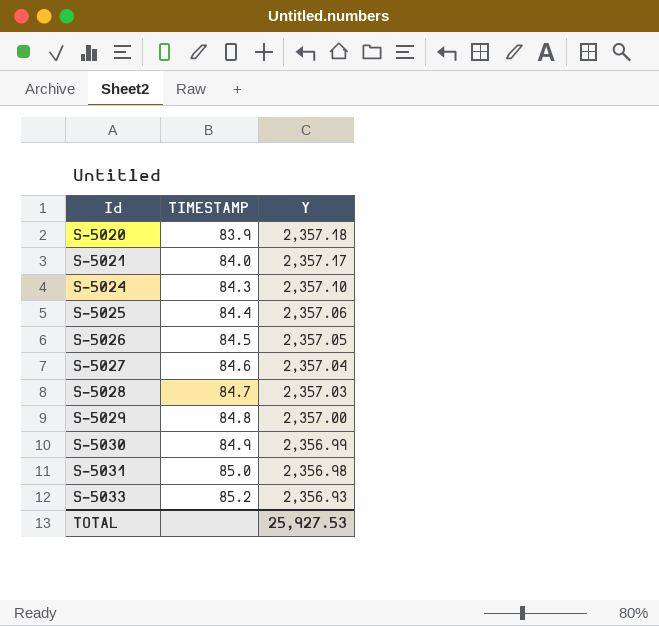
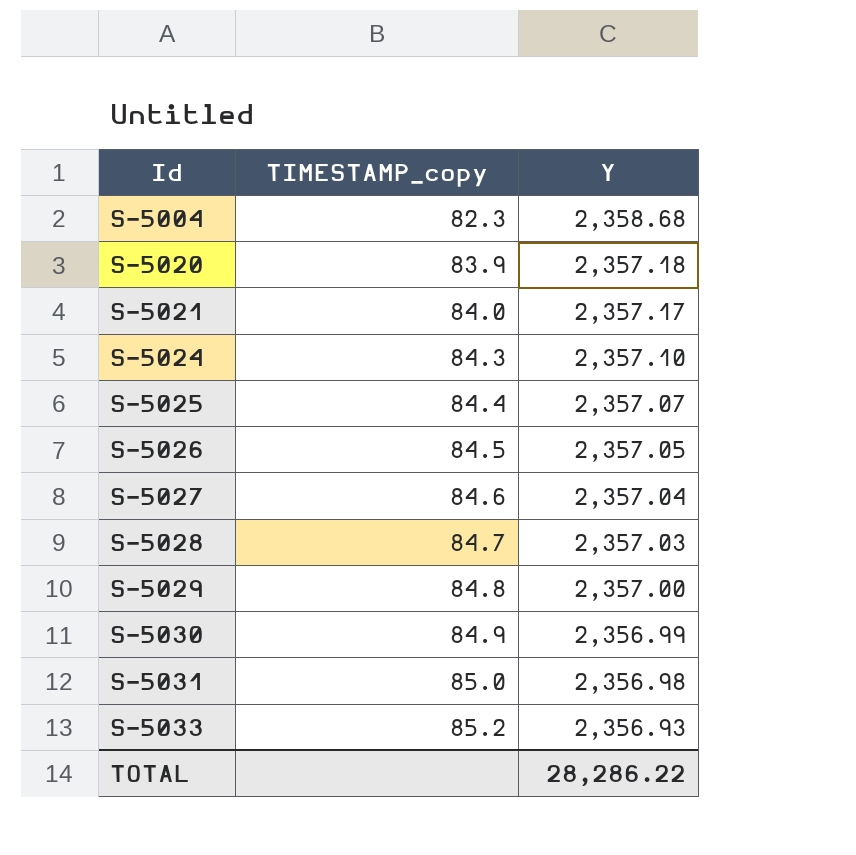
column name: TIMESTAMP -> TIMESTAMP_copy
row S-5004: none -> 82.3 | 2,358.68
S-5025 | Y: 2,357.06 -> 2,357.07
TOTAL | Y: 25,927.53 -> 28,286.22

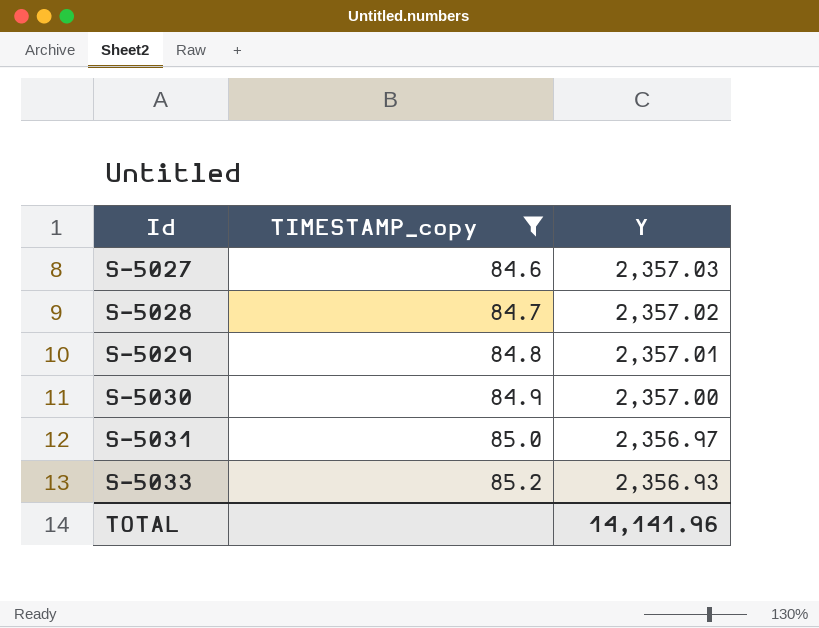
filter: none -> TIMESTAMP_copy >= 84.6
S-5027 | Y: 2,357.04 -> 2,357.03
S-5028 | Y: 2,357.03 -> 2,357.02
S-5029 | Y: 2,357.00 -> 2,357.01
S-5030 | Y: 2,356.99 -> 2,357.00
S-5031 | Y: 2,356.98 -> 2,356.97
TOTAL | Y: 28,286.22 -> 14,141.96

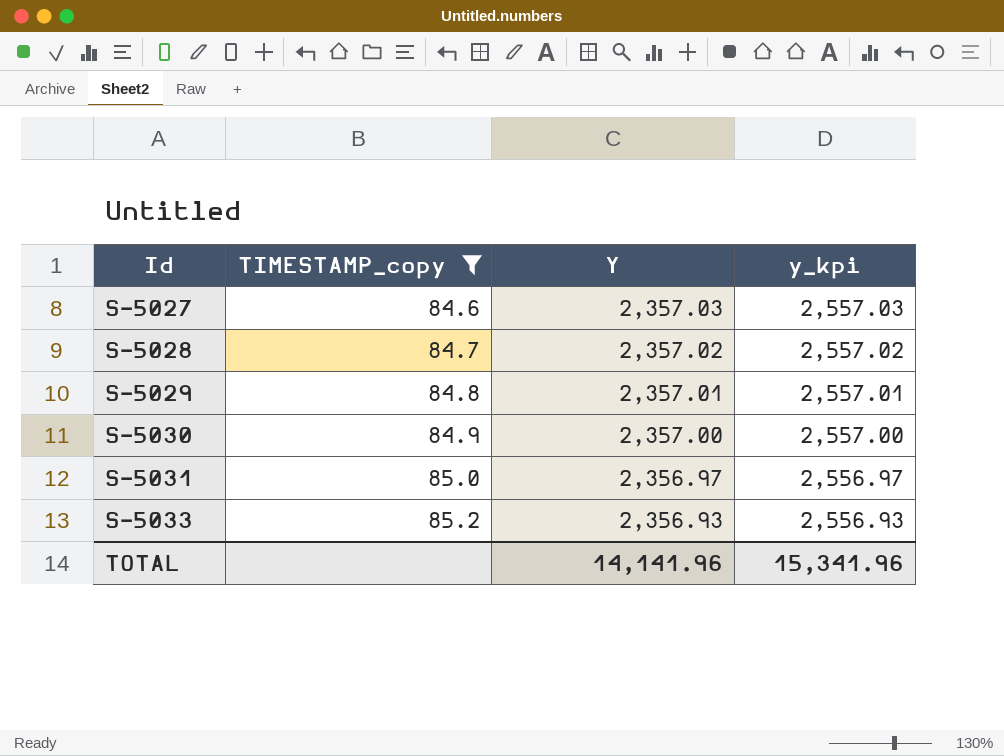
column y_kpi | formula: none -> [Y] + 200

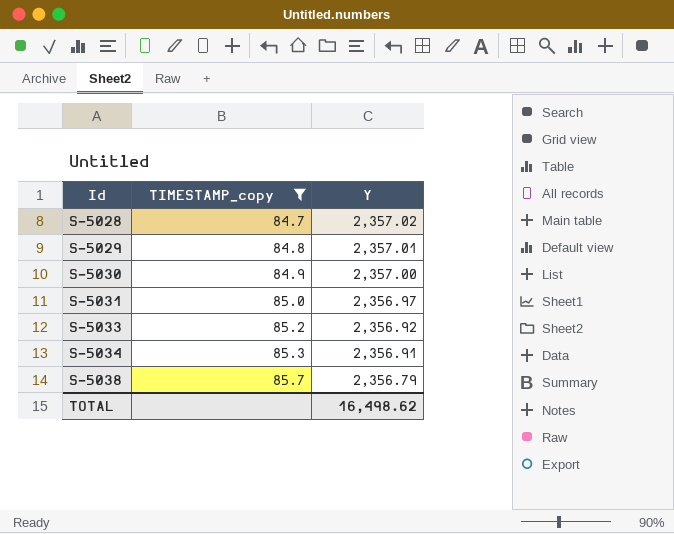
column y_kpi | formula: [Y] + 200 -> none
row S-5027: 84.6 | 2,357.03 | 2,557.03 -> none
S-5033 | Y: 2,356.93 -> 2,356.92
row S-5034: none -> 85.3 | 2,356.91
row S-5038: none -> 85.7 | 2,356.79
TOTAL | Y: 14,141.96 -> 16,498.62

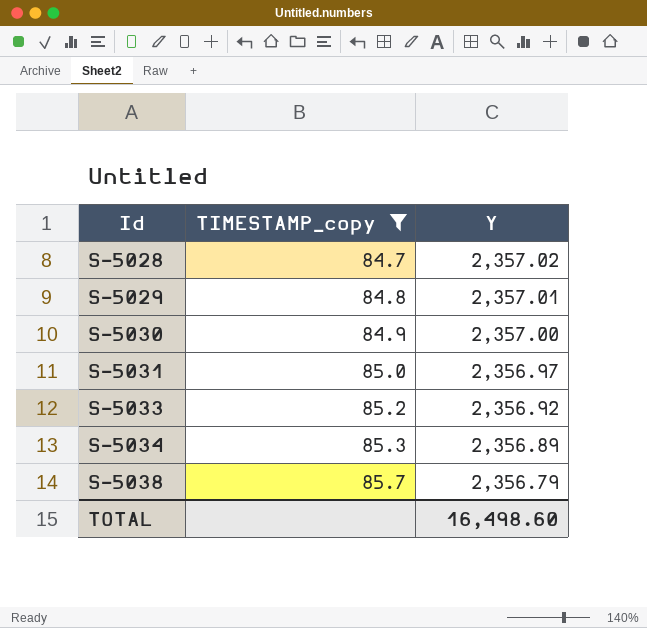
S-5034 | Y: 2,356.91 -> 2,356.89
TOTAL | Y: 16,498.62 -> 16,498.60

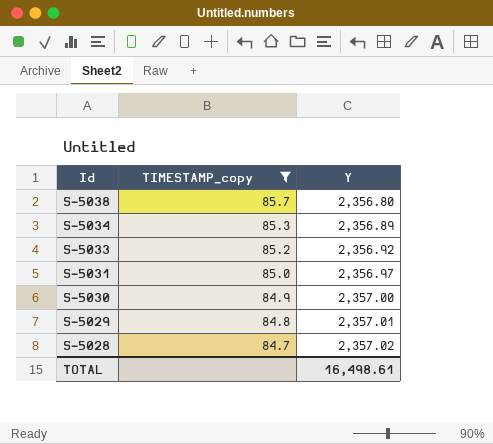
row order: Id ascending -> Id descending
S-5038 | Y: 2,356.79 -> 2,356.80
TOTAL | Y: 16,498.60 -> 16,498.61

